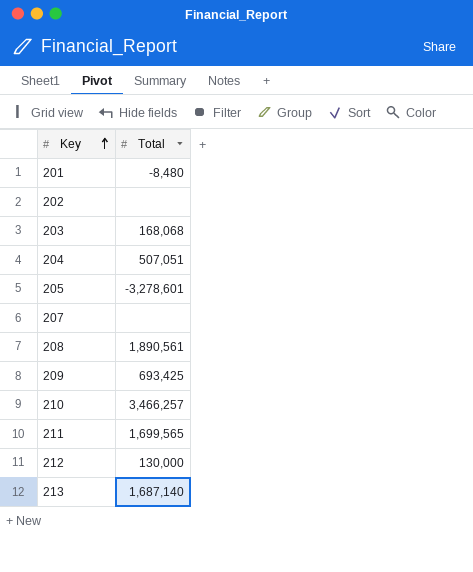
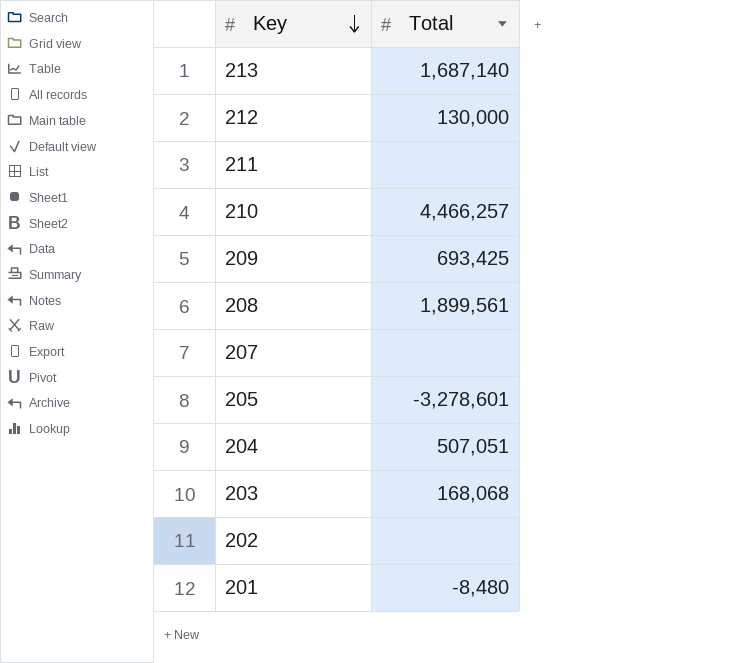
row order: Key ascending -> Key descending
211 | Total: 1,699,565 -> none
210 | Total: 3,466,257 -> 4,466,257
208 | Total: 1,890,561 -> 1,899,561

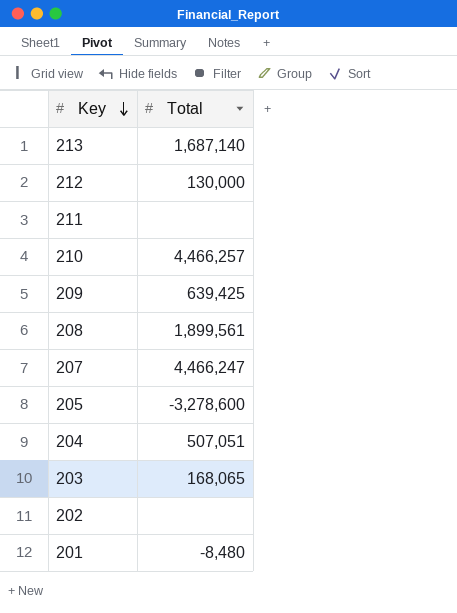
209 | Total: 693,425 -> 639,425
207 | Total: none -> 4,466,247
205 | Total: -3,278,601 -> -3,278,600
203 | Total: 168,068 -> 168,065

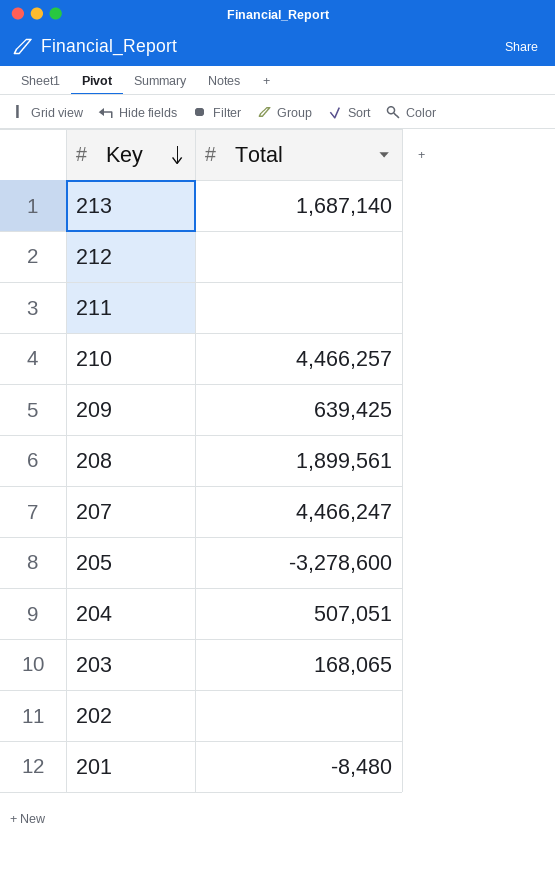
212 | Total: 130,000 -> none

